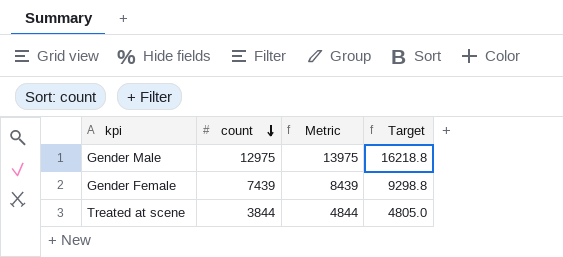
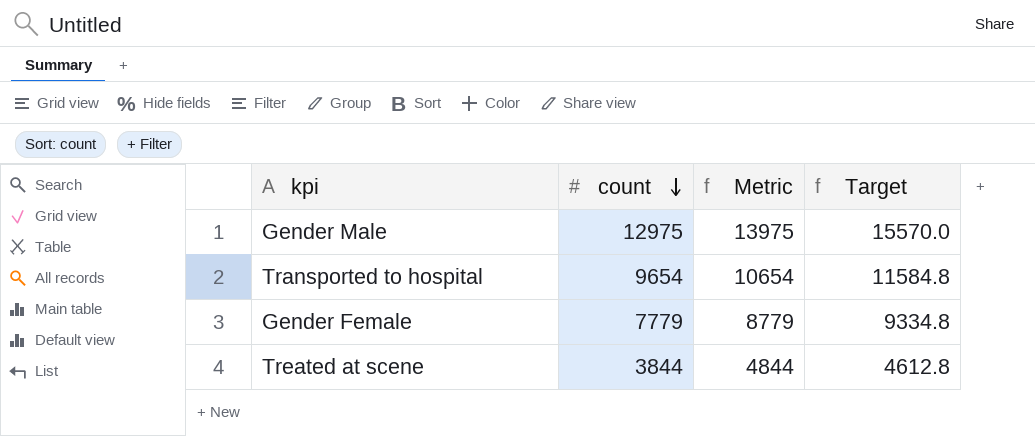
column Target | formula: [count] * 1.25 -> [count] * 1.2
row Transported to hospital: none -> 9654 | 10654 | 11584.8
Gender Female | count: 7439 -> 7779
Gender Female | Metric: 8439 -> 8779

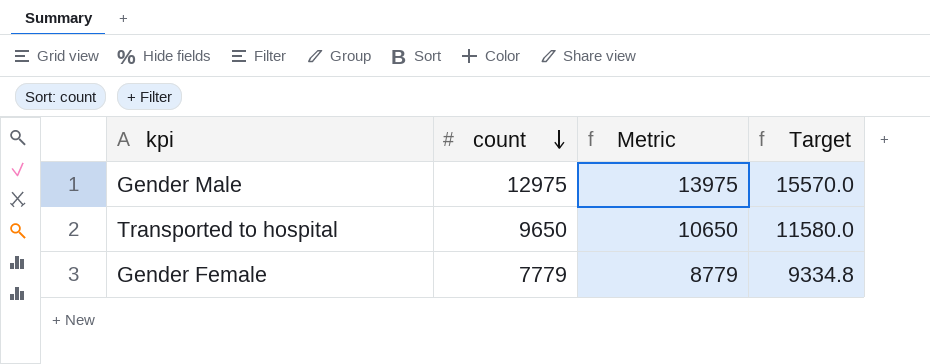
row Treated at scene: 3844 | 4844 | 4612.8 -> none
Transported to hospital | count: 9654 -> 9650
Transported to hospital | Metric: 10654 -> 10650
Transported to hospital | Target: 11584.8 -> 11580.0

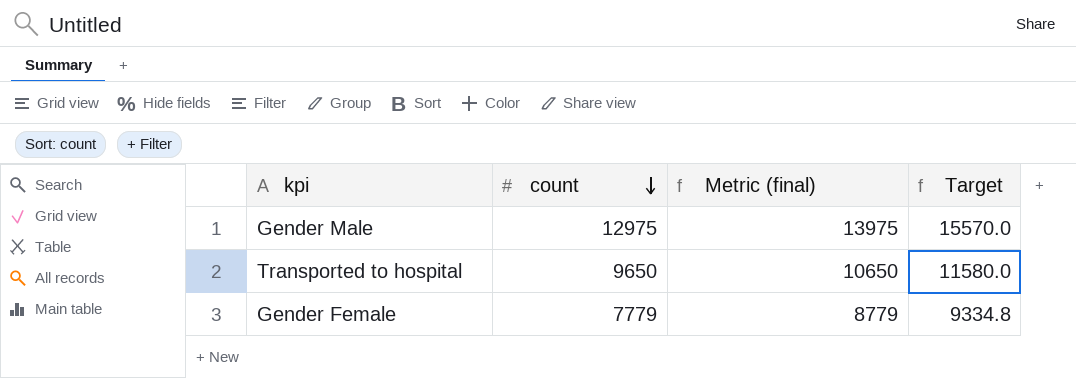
column name: Metric -> Metric (final)

